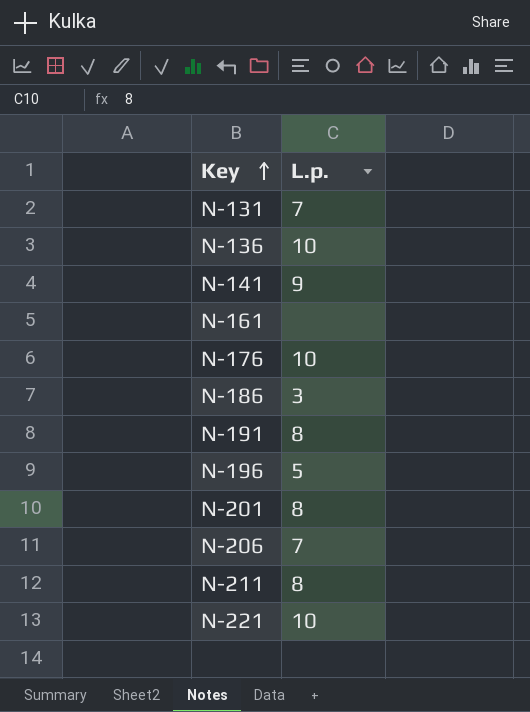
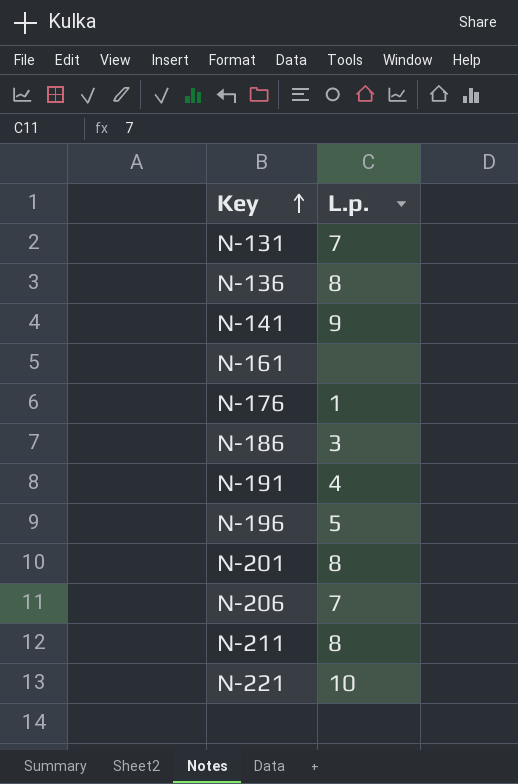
N-136 | L.p.: 10 -> 8
N-176 | L.p.: 10 -> 1
N-191 | L.p.: 8 -> 4

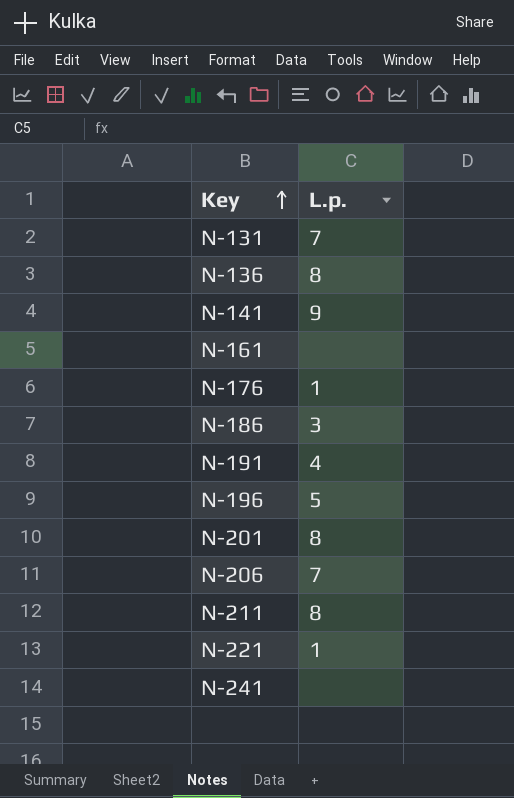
N-221 | L.p.: 10 -> 1
row N-241: none -> none

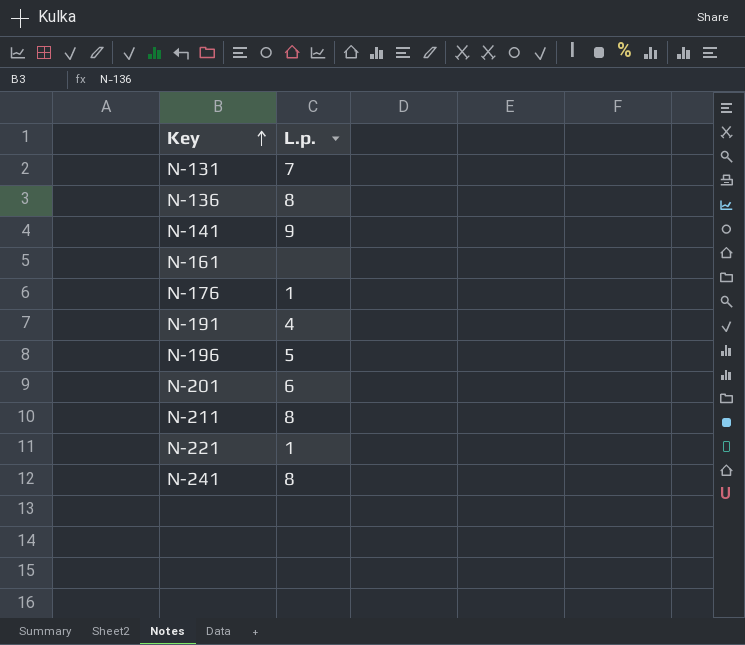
row N-186: 3 -> none
row N-206: 7 -> none
N-201 | L.p.: 8 -> 6
N-241 | L.p.: none -> 8

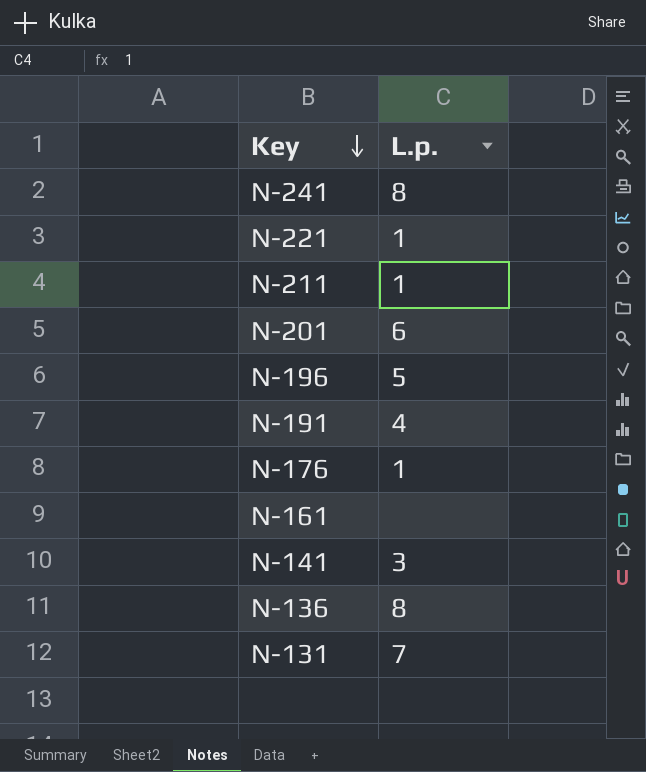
row order: Key ascending -> Key descending
N-211 | L.p.: 8 -> 1
N-141 | L.p.: 9 -> 3

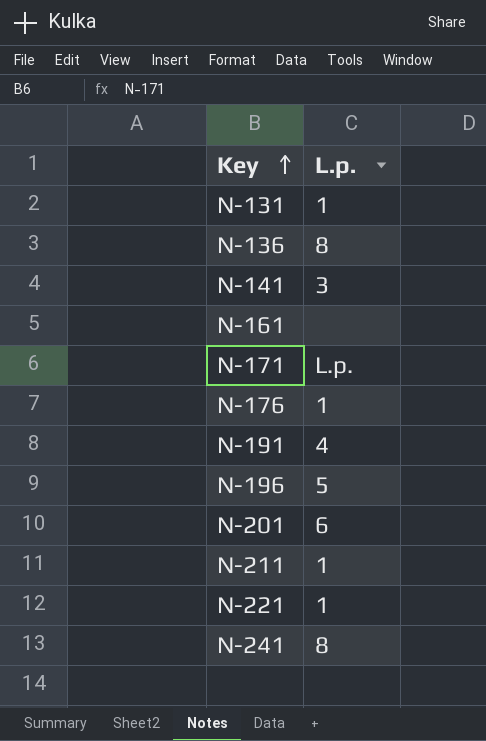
row order: Key descending -> Key ascending
N-131 | L.p.: 7 -> 1
row N-171: none -> L.p.

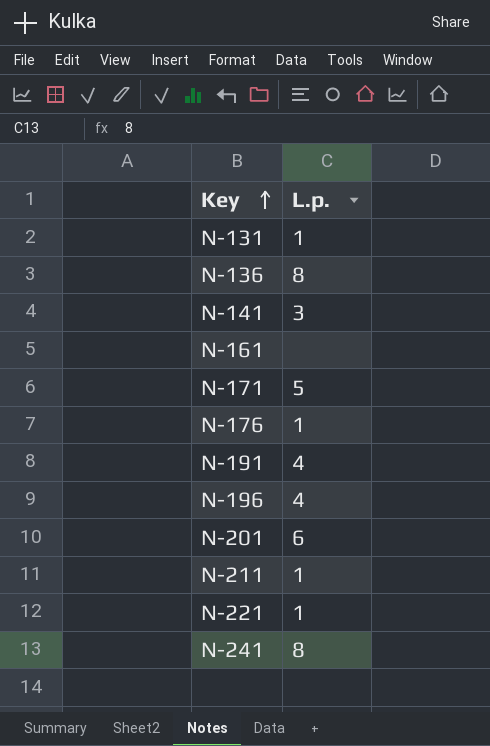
N-171 | L.p.: L.p. -> 5
N-196 | L.p.: 5 -> 4

